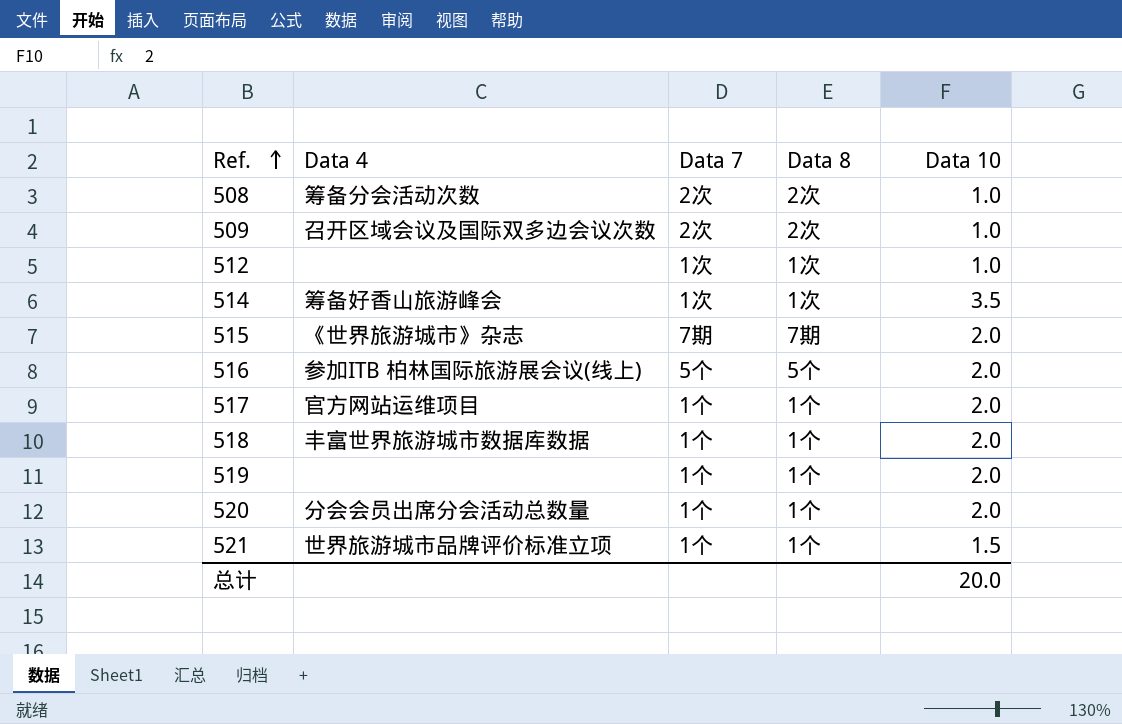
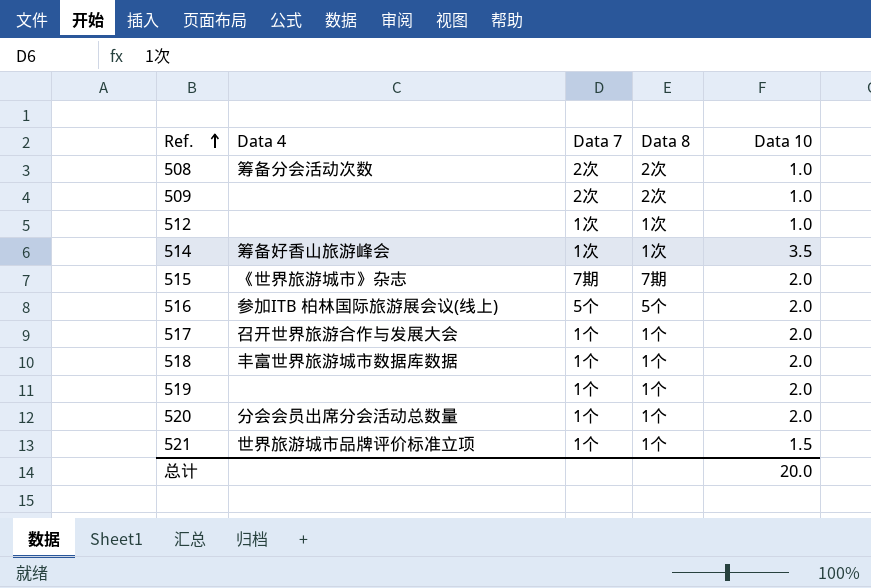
509 | Data 4: 召开区域会议及国际双多边会议次数 -> none
517 | Data 4: 官方网站运维项目 -> 召开世界旅游合作与发展大会

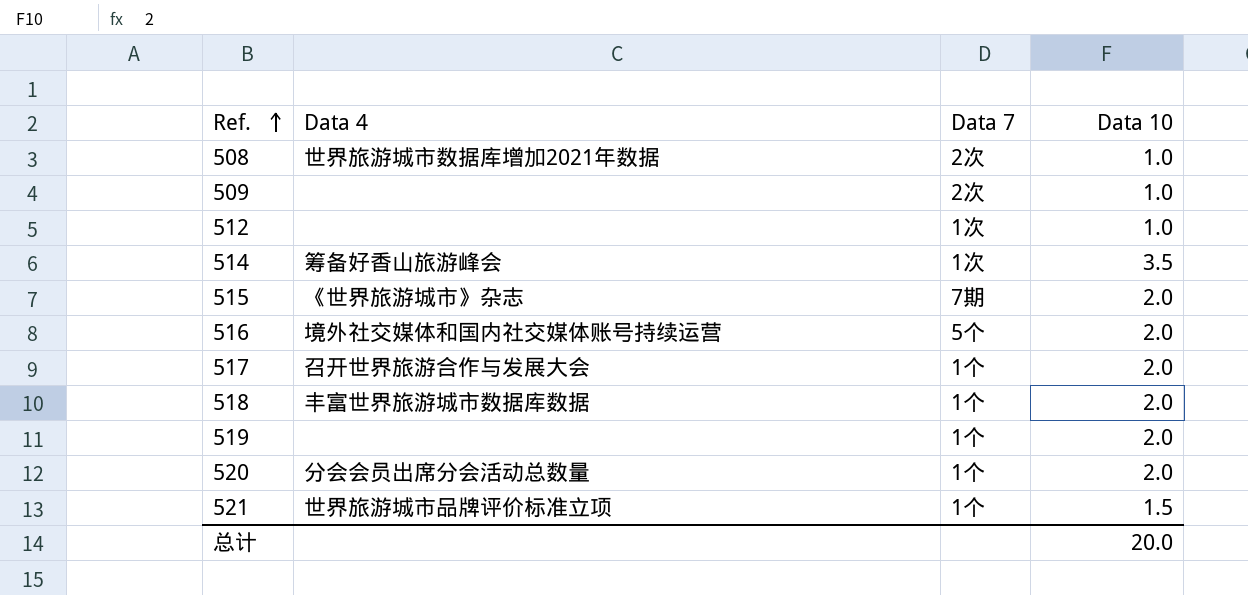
column Data 8 | position: 4 -> none
508 | Data 4: 筹备分会活动次数 -> 世界旅游城市数据库增加2021年数据
516 | Data 4: 参加ITB 柏林国际旅游展会议(线上) -> 境外社交媒体和国内社交媒体账号持续运营

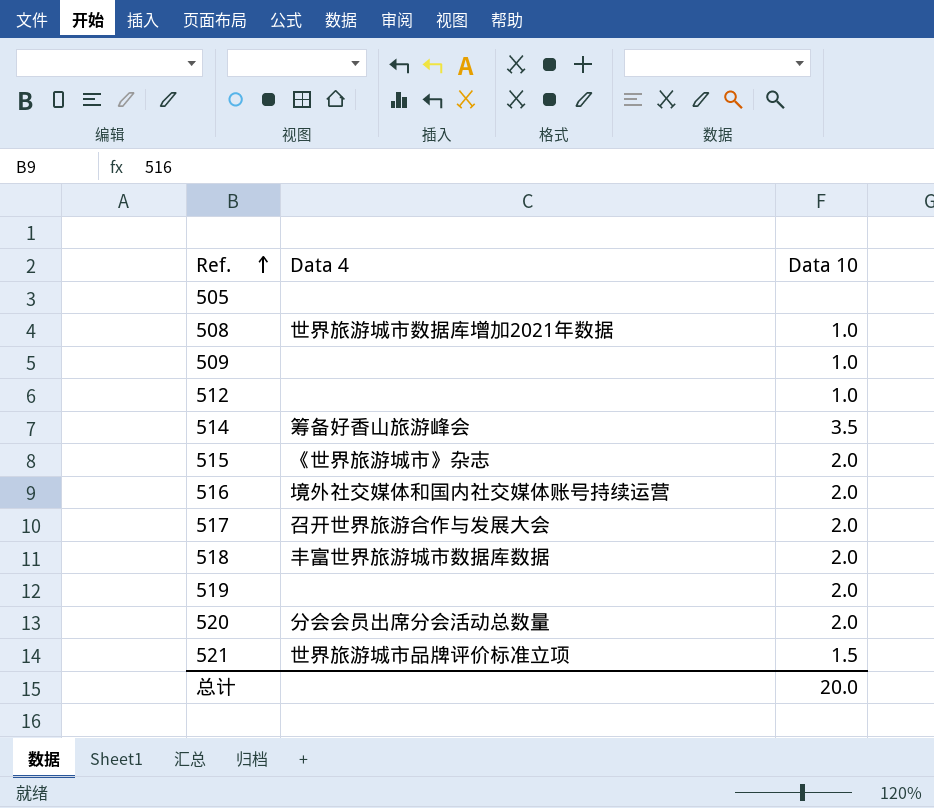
column Data 7 | position: 3 -> none
row 505: none -> none | none

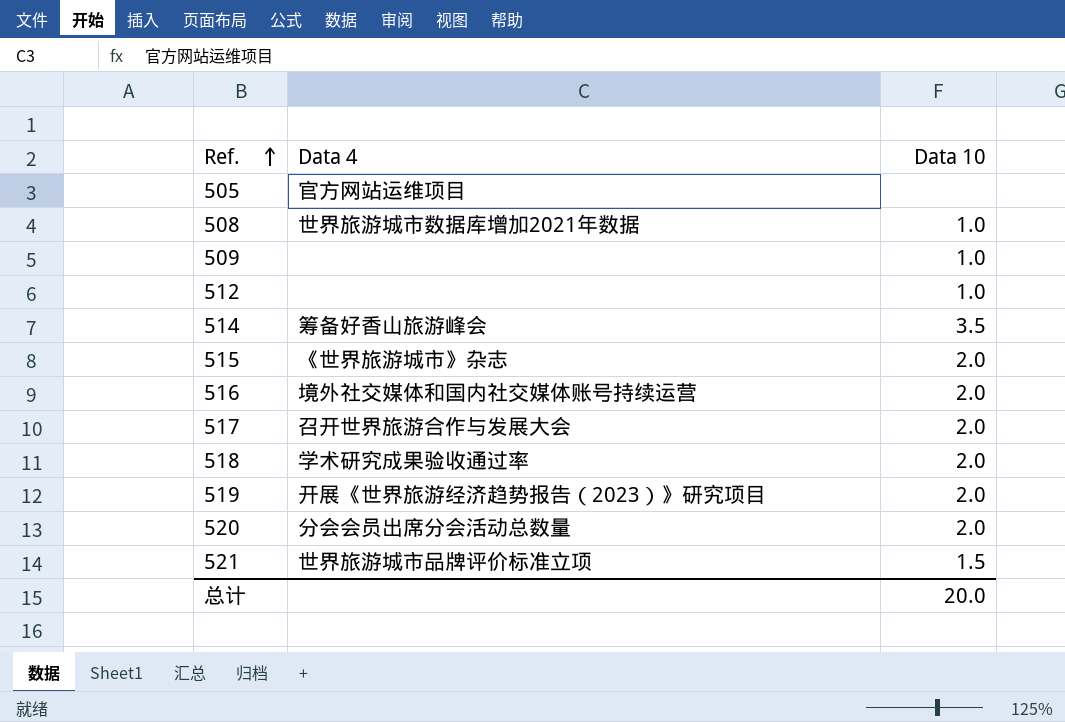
505 | Data 4: none -> 官方网站运维项目
518 | Data 4: 丰富世界旅游城市数据库数据 -> 学术研究成果验收通过率
519 | Data 4: none -> 开展《世界旅游经济趋势报告（2023）》研究项目

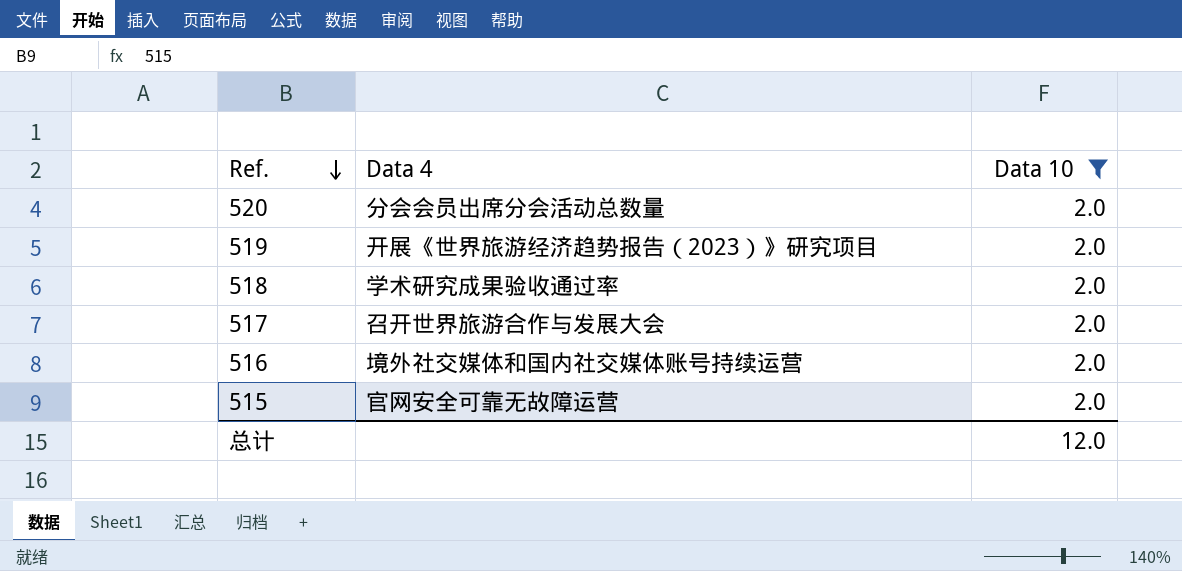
filter: none -> Data 10 = 2.0
row order: Ref. ascending -> Ref. descending
515 | Data 4: 《世界旅游城市》杂志 -> 官网安全可靠无故障运营
总计 | Data 10: 20.0 -> 12.0

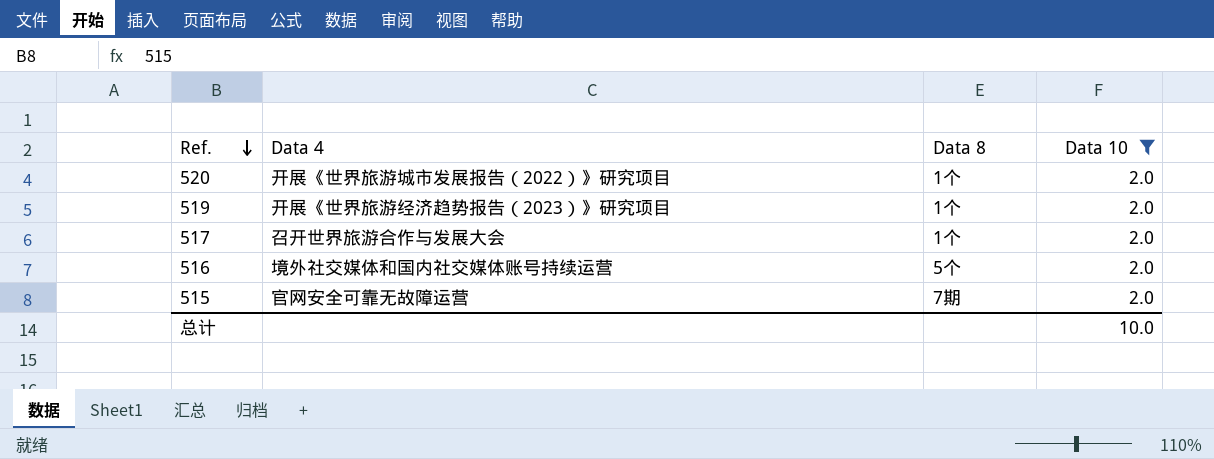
column Data 8 | position: none -> 3
row 518: 学术研究成果验收通过率 | 2.0 -> none
520 | Data 4: 分会会员出席分会活动总数量 -> 开展《世界旅游城市发展报告（2022）》研究项目
总计 | Data 10: 12.0 -> 10.0

